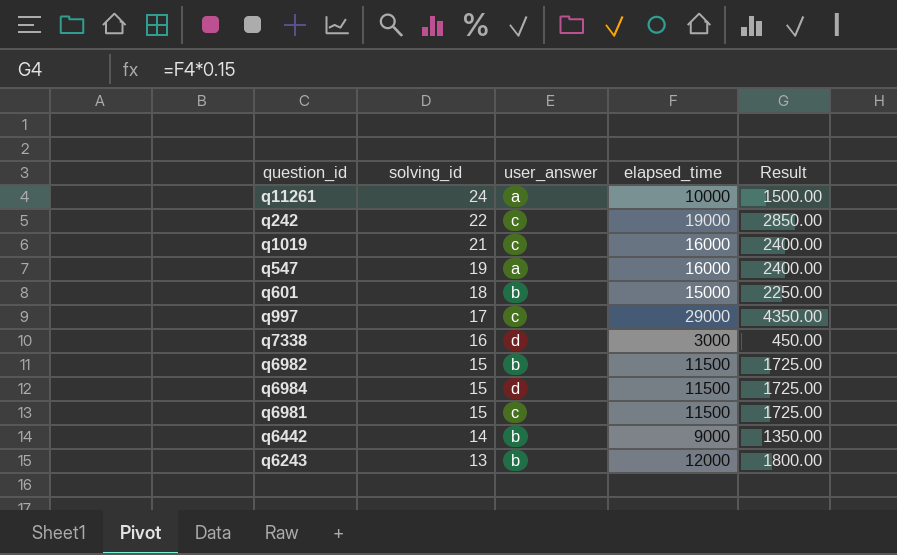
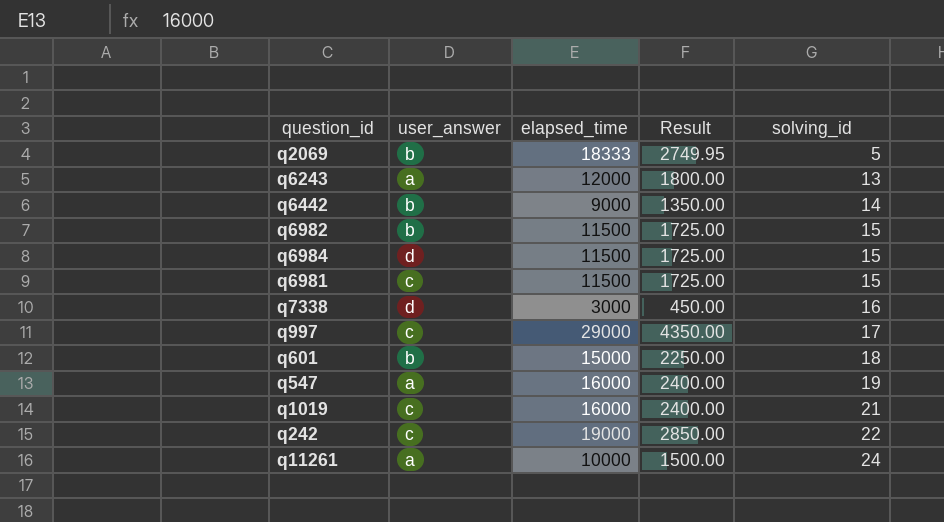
row order: solving_id descending -> solving_id ascending
column solving_id | position: 2 -> 5
row q2069: none -> b | 18333 | 2749.95 | 5
q6243 | user_answer: b -> a

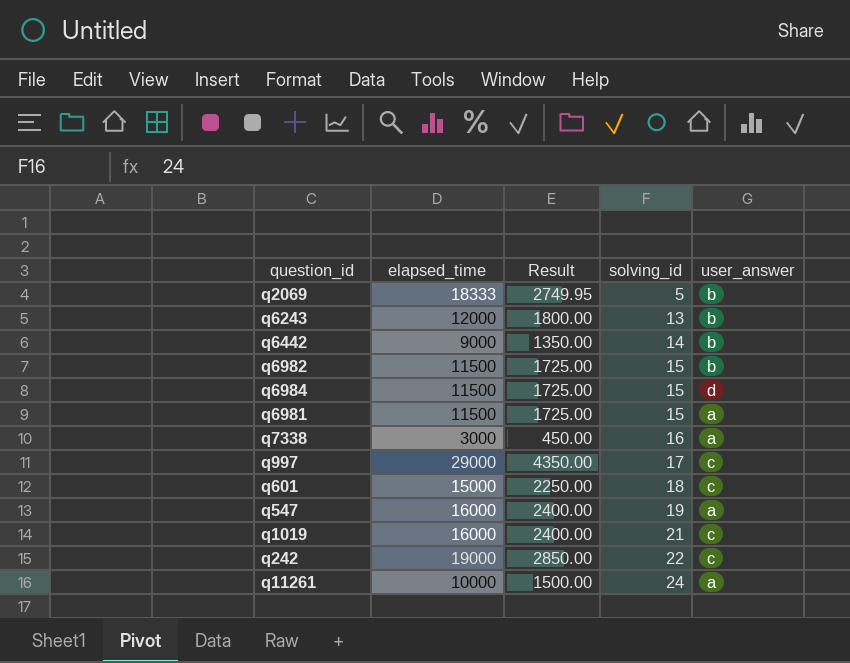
column user_answer | position: 2 -> 5
q6243 | user_answer: a -> b
q6981 | user_answer: c -> a
q7338 | user_answer: d -> a
q601 | user_answer: b -> c

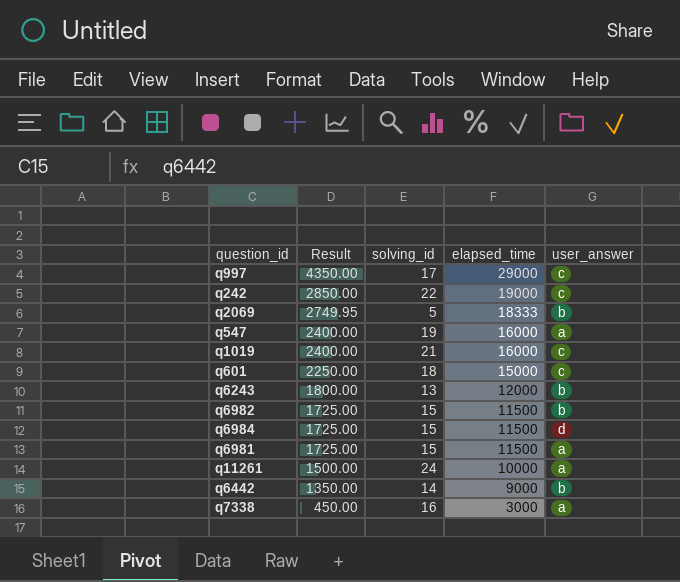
row order: solving_id ascending -> Result descending
column elapsed_time | position: 2 -> 4

